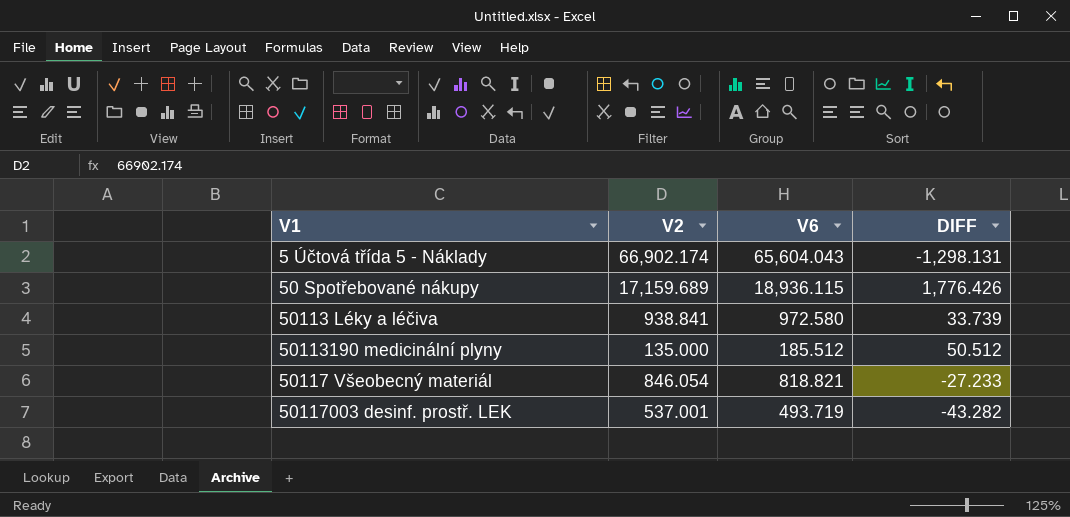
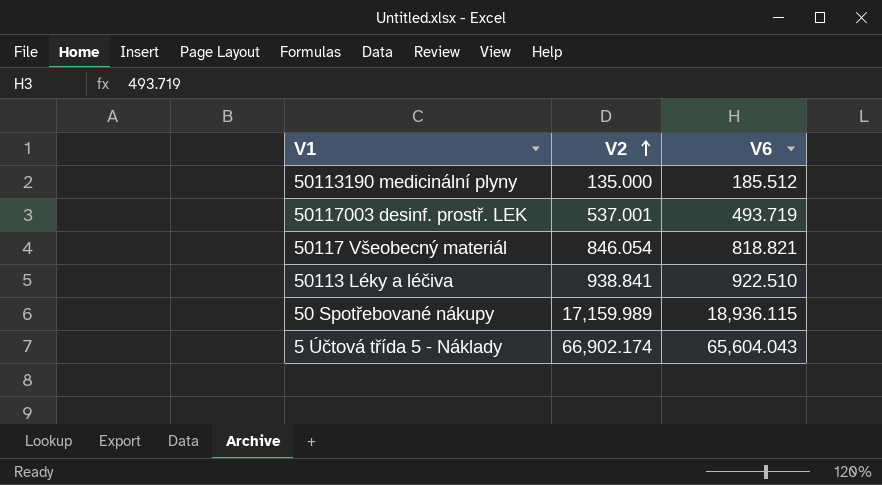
row order: none -> V2 ascending
column DIFF | formula: [V6] - [V2] -> none
50113 Léky a léčiva | V6: 972.580 -> 922.510
50 Spotřebované nákupy | V2: 17,159.689 -> 17,159.989

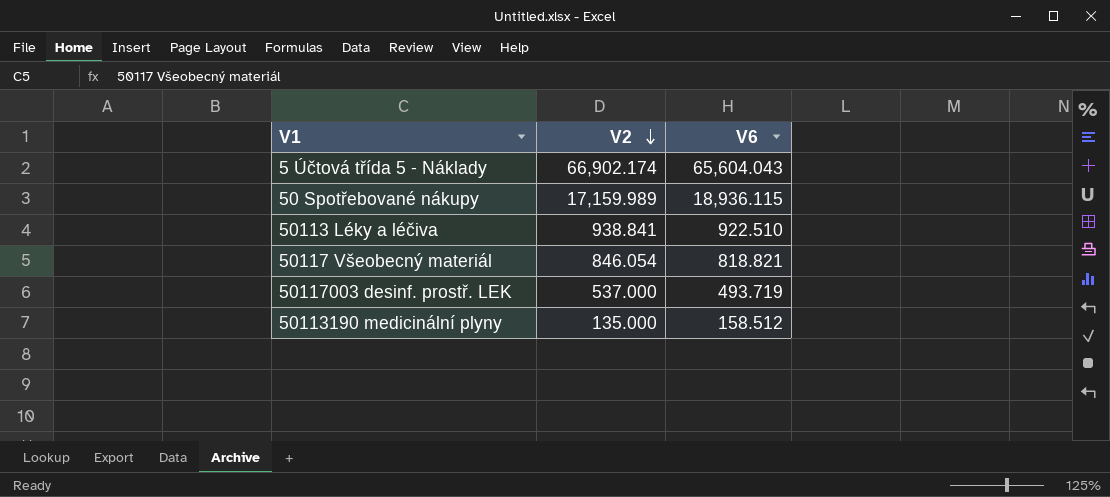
row order: V2 ascending -> V2 descending
50117003 desinf. prostř. LEK | V2: 537.001 -> 537.000
50113190 medicinální plyny | V6: 185.512 -> 158.512

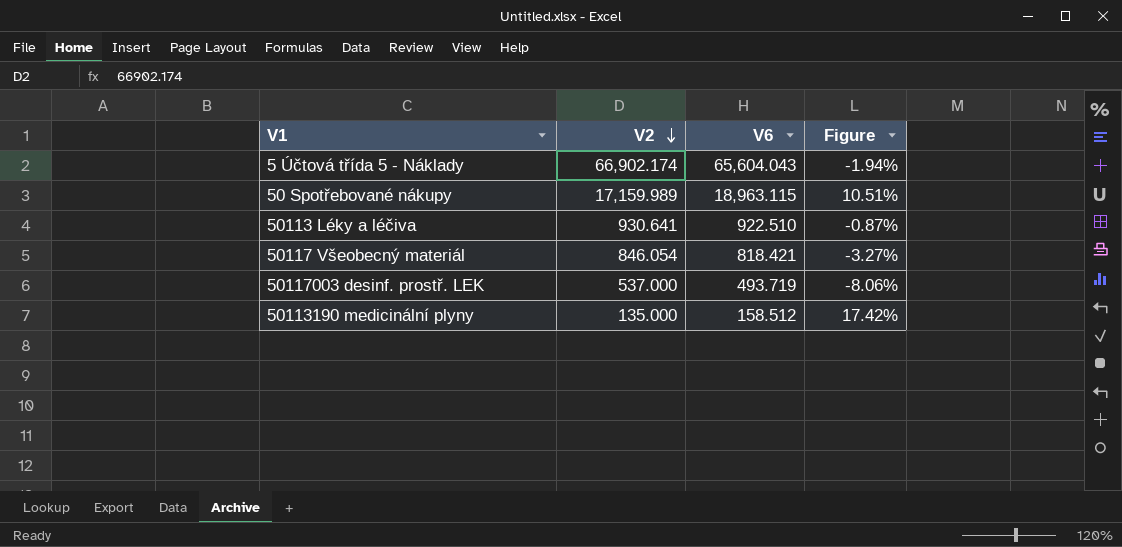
column Figure | formula: none -> ([V6] - [V2]) / [V2]
50 Spotřebované nákupy | V6: 18,936.115 -> 18,963.115
50113 Léky a léčiva | V2: 938.841 -> 930.641
50117 Všeobecný materiál | V6: 818.821 -> 818.421

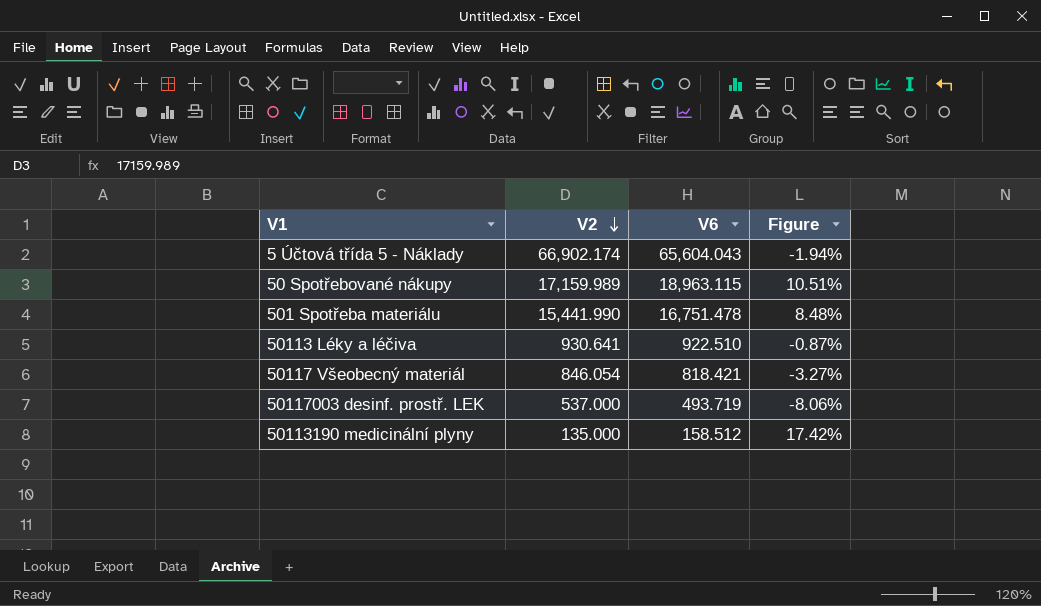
row 501 Spotřeba materiálu: none -> 15,441.990 | 16,751.478 | 8.48%

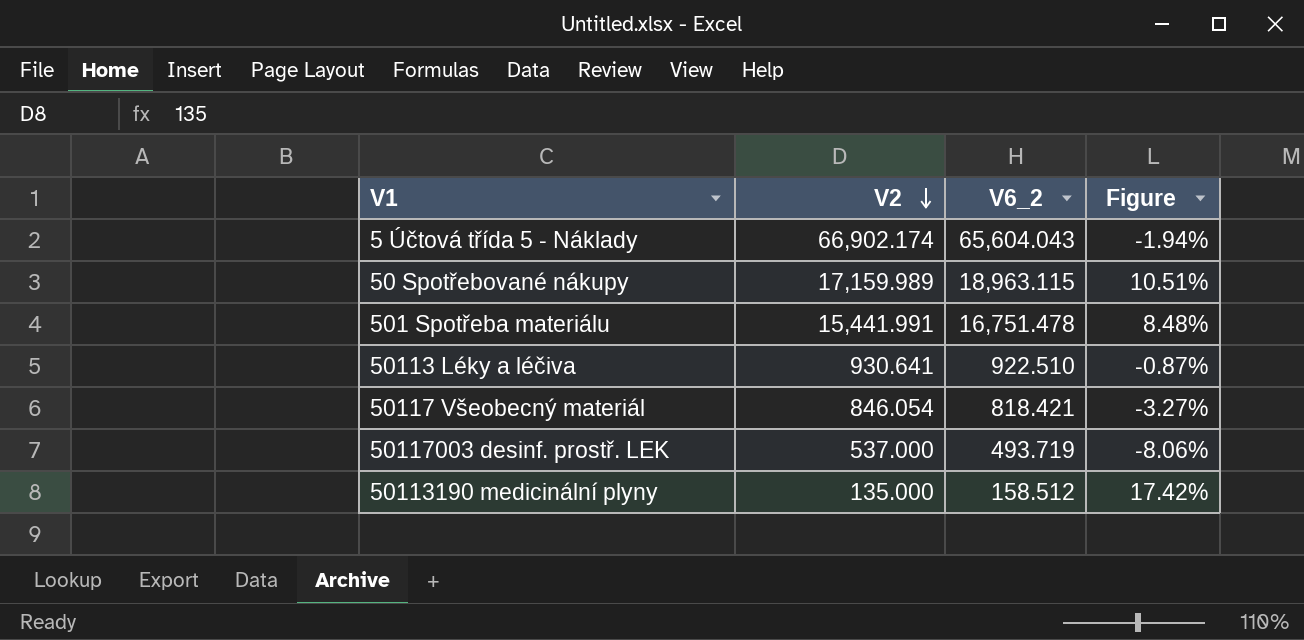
column name: V6 -> V6_2
501 Spotřeba materiálu | V2: 15,441.990 -> 15,441.991

